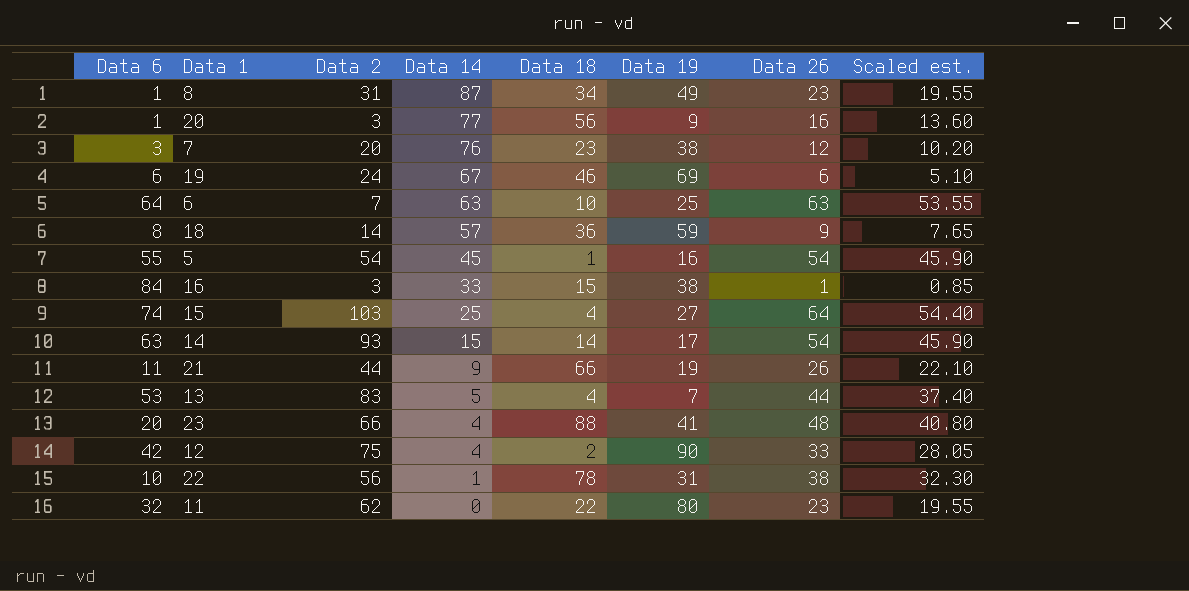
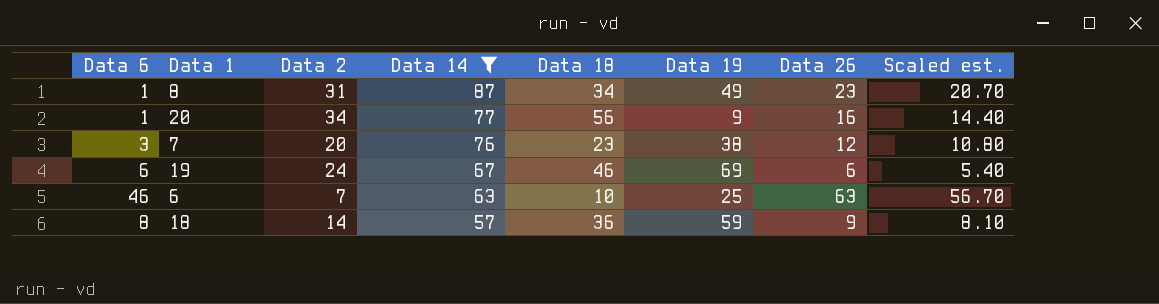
filter: none -> Data 14 >= 57
column Scaled est. | formula: [Data 26] * 0.85 -> [Data 26] * 0.9
20 | Data 2: 3 -> 34
6 | Data 6: 64 -> 46

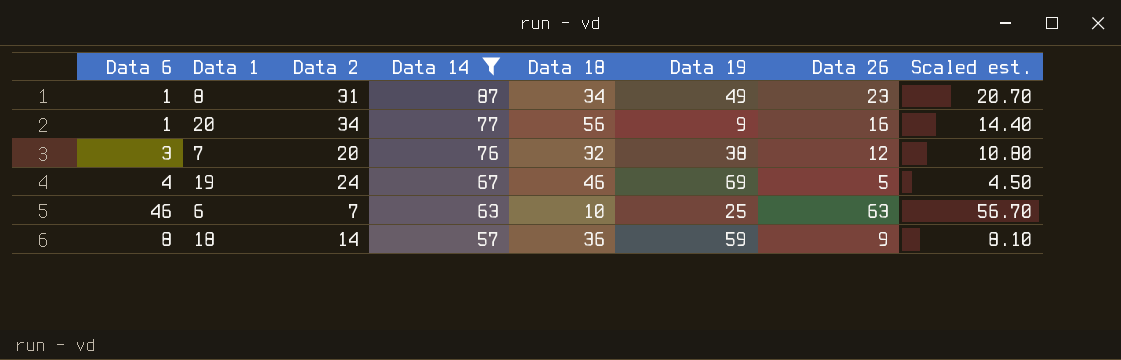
7 | Data 18: 23 -> 32
19 | Data 6: 6 -> 4
19 | Data 26: 6 -> 5
19 | Scaled est.: 5.40 -> 4.50

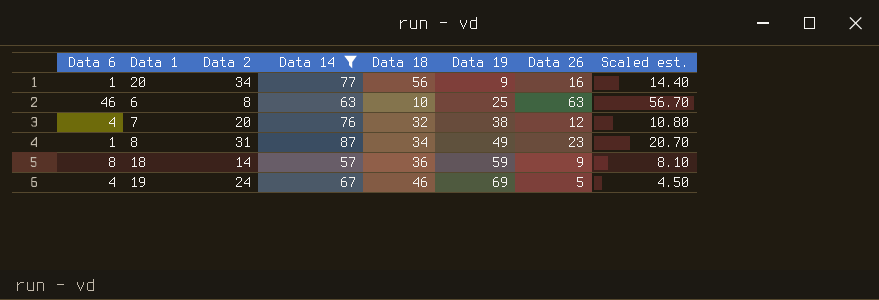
row order: Data 14 descending -> Data 19 ascending
6 | Data 2: 7 -> 8
7 | Data 6: 3 -> 4

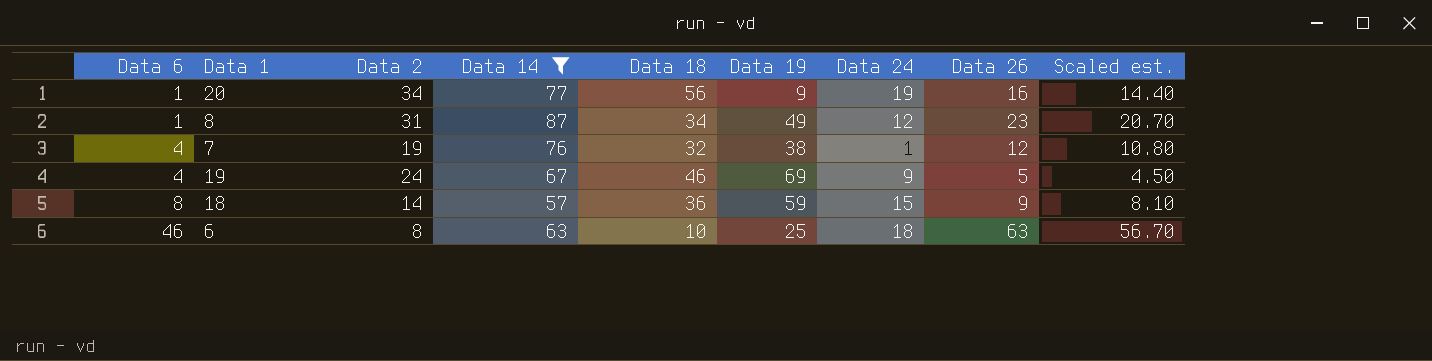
row order: Data 19 ascending -> Data 6 ascending
column Data 24 | position: none -> 7
7 | Data 2: 20 -> 19

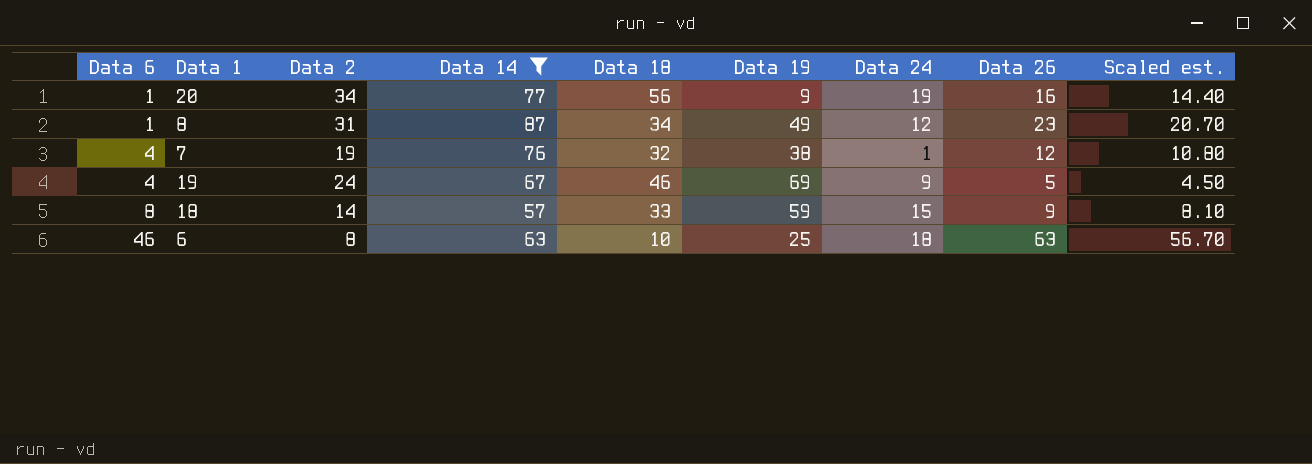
18 | Data 18: 36 -> 33

